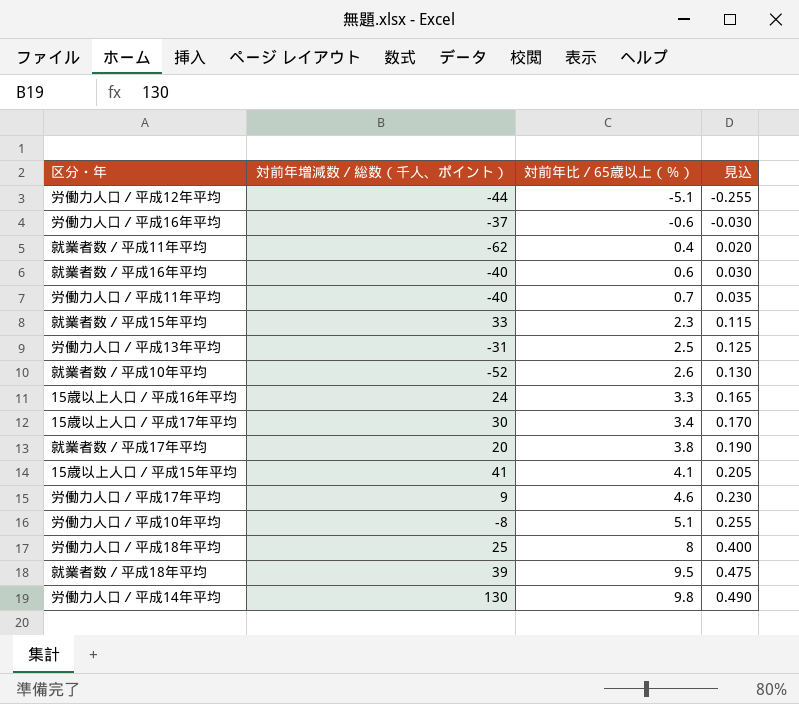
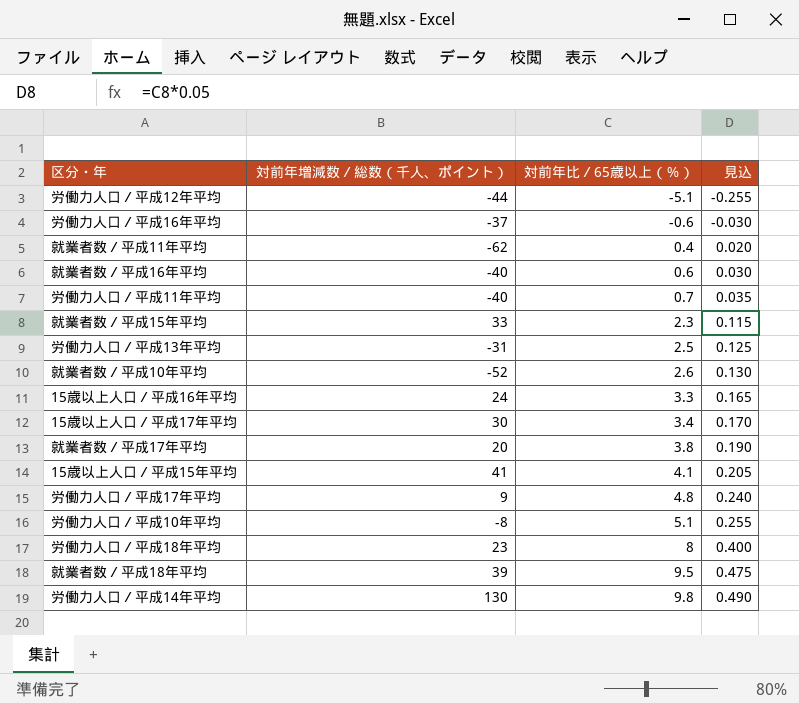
労働力人口／平成17年平均 | 対前年比／65歳以上（％）: 4.6 -> 4.8
労働力人口／平成17年平均 | 見込: 0.230 -> 0.240
労働力人口／平成18年平均 | 対前年増減数／総数（千人、ポイント）: 25 -> 23

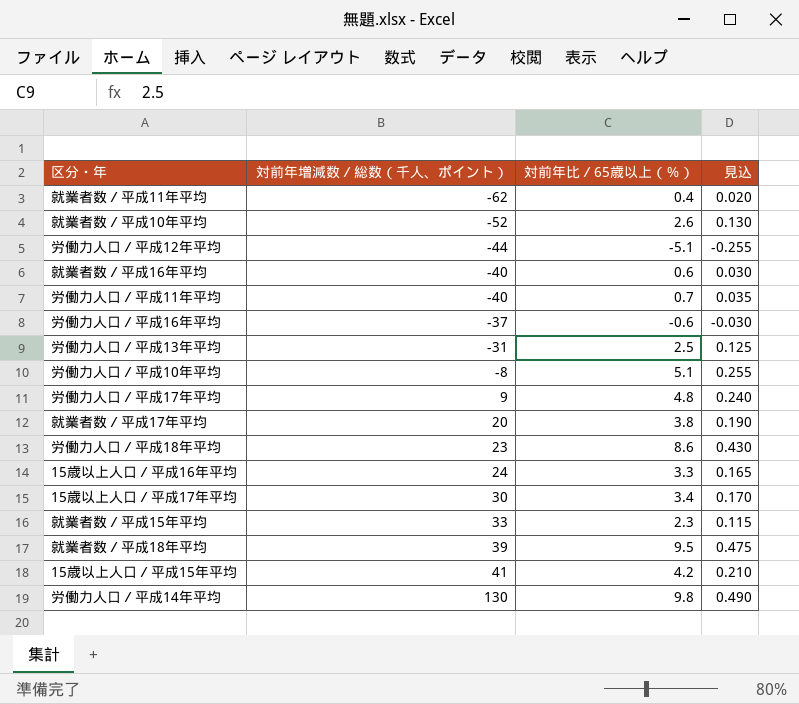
row order: 対前年比／65歳以上（％） ascending -> 対前年増減数／総数（千人、ポイント） ascending
労働力人口／平成18年平均 | 対前年比／65歳以上（％）: 8 -> 8.6
労働力人口／平成18年平均 | 見込: 0.400 -> 0.430
15歳以上人口／平成15年平均 | 対前年比／65歳以上（％）: 4.1 -> 4.2
15歳以上人口／平成15年平均 | 見込: 0.205 -> 0.210

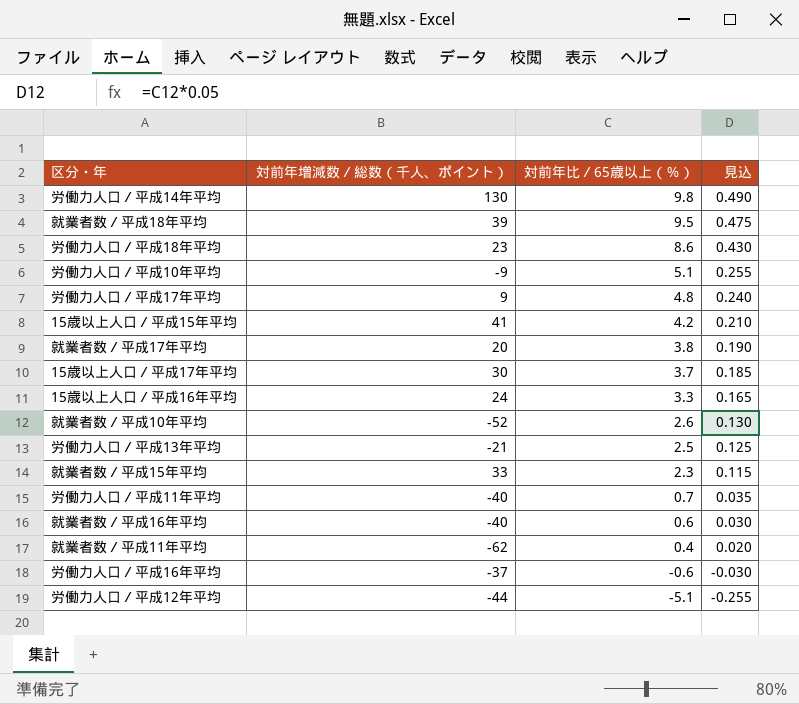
row order: 対前年増減数／総数（千人、ポイント） ascending -> 対前年比／65歳以上（％） descending
労働力人口／平成10年平均 | 対前年増減数／総数（千人、ポイント）: -8 -> -9
15歳以上人口／平成17年平均 | 対前年比／65歳以上（％）: 3.4 -> 3.7
15歳以上人口／平成17年平均 | 見込: 0.170 -> 0.185
労働力人口／平成13年平均 | 対前年増減数／総数（千人、ポイント）: -31 -> -21

